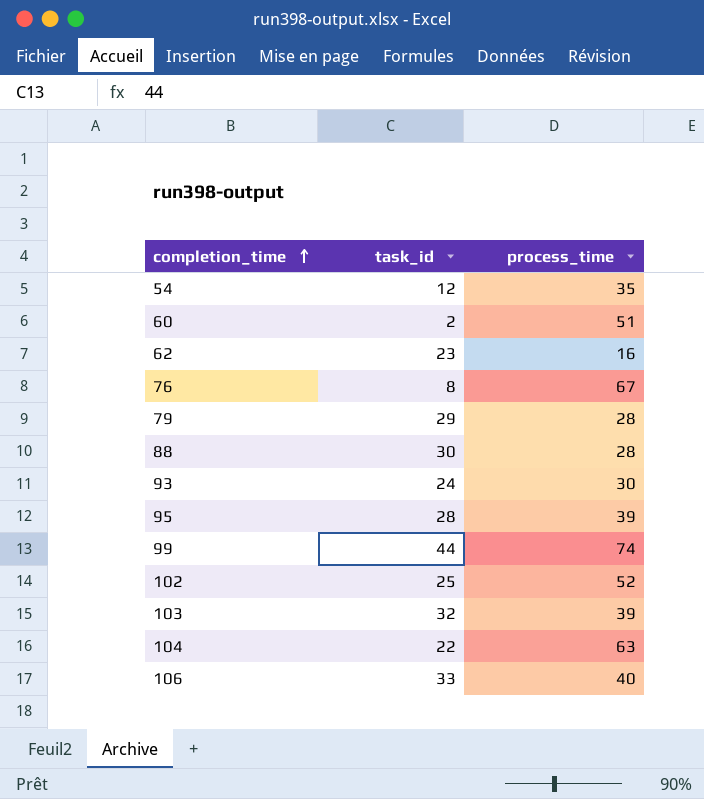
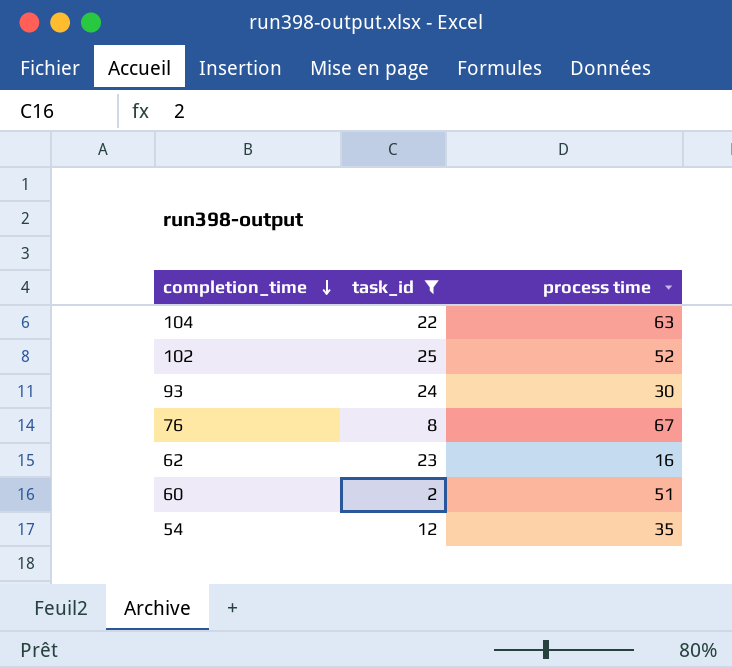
filter: none -> task_id <= 25
row order: completion_time ascending -> completion_time descending
column name: process_time -> process time

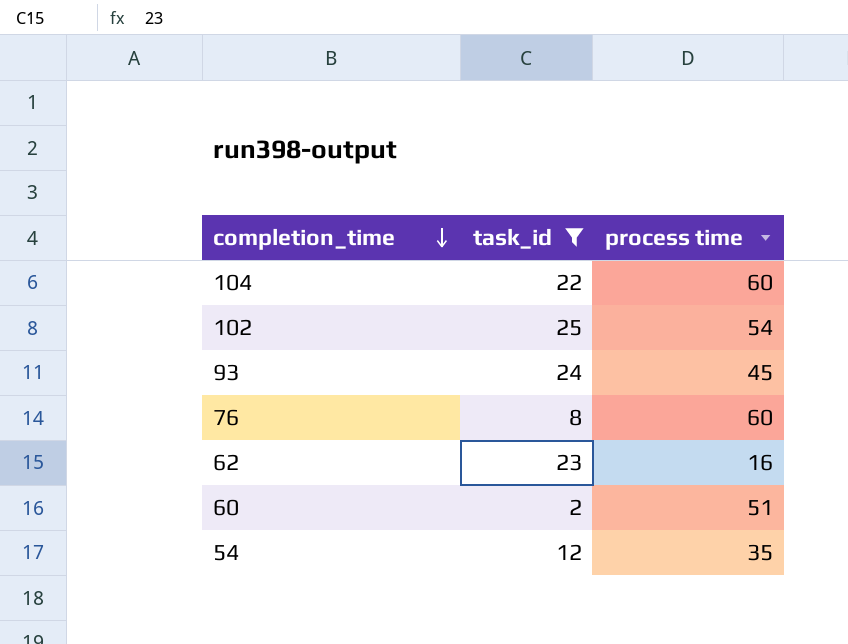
104 | process time: 63 -> 60
102 | process time: 52 -> 54
93 | process time: 30 -> 45
76 | process time: 67 -> 60

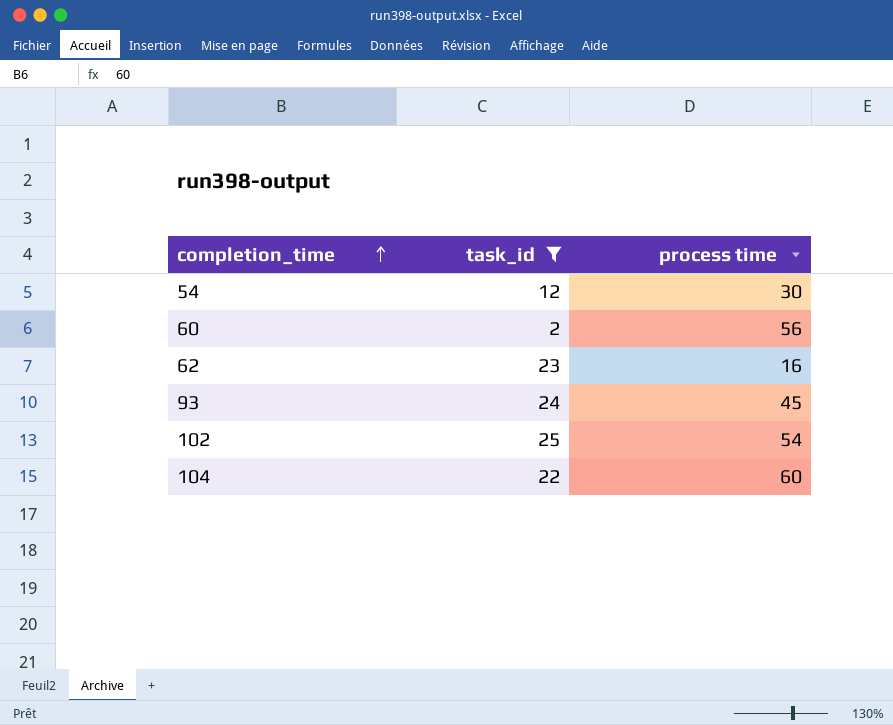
row order: completion_time descending -> completion_time ascending
row 76: 8 | 60 -> none
54 | process time: 35 -> 30
60 | process time: 51 -> 56

